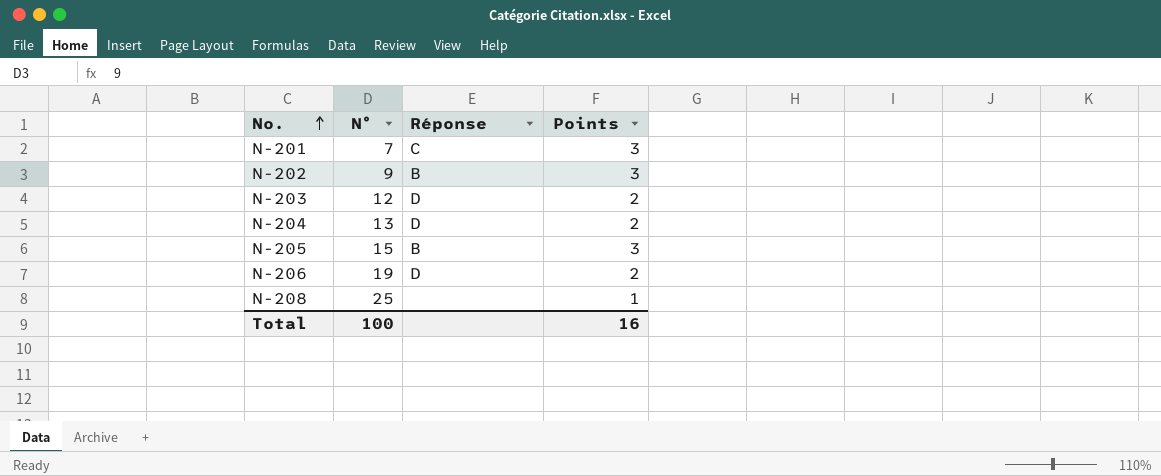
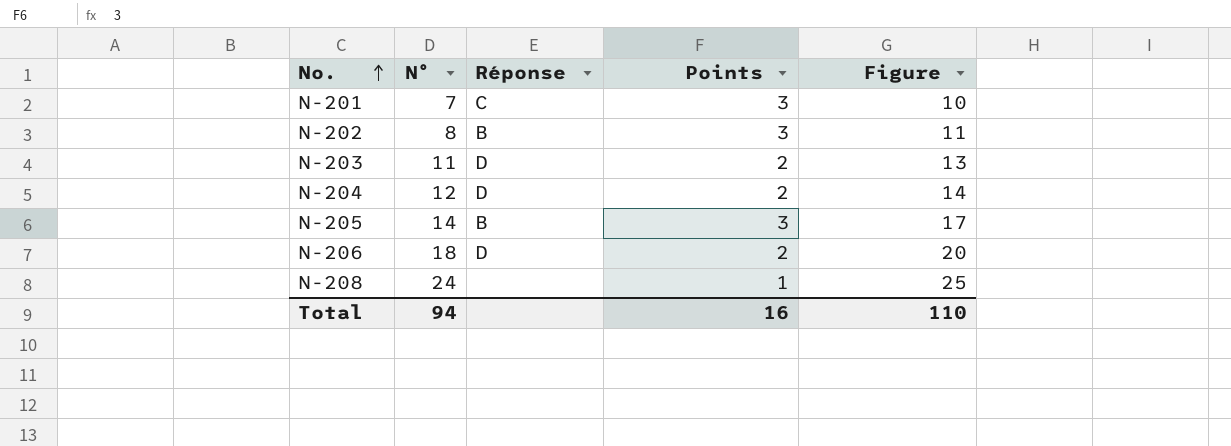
column Figure | formula: none -> [N°] + [Points]
N-202 | N°: 9 -> 8
N-203 | N°: 12 -> 11
N-204 | N°: 13 -> 12
N-205 | N°: 15 -> 14
N-206 | N°: 19 -> 18
N-208 | N°: 25 -> 24
Total | N°: 100 -> 94

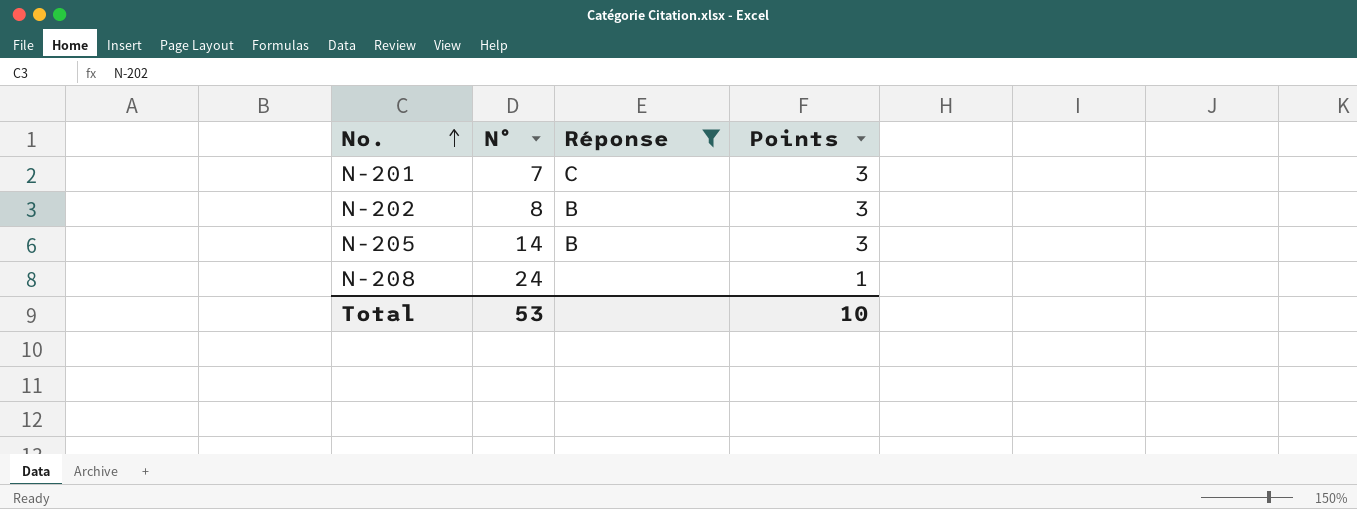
filter: none -> Réponse != D
column Figure | formula: [N°] + [Points] -> none
Total | N°: 94 -> 53
Total | Points: 16 -> 10

